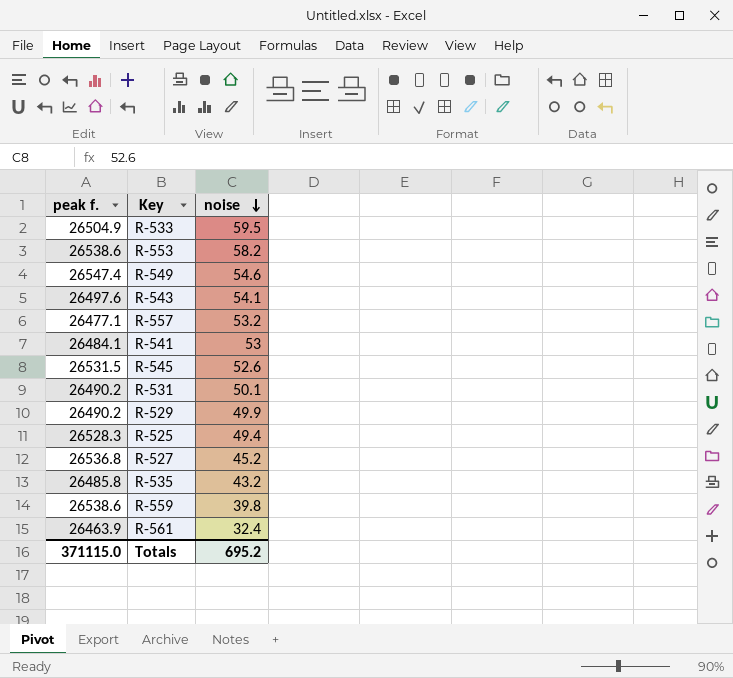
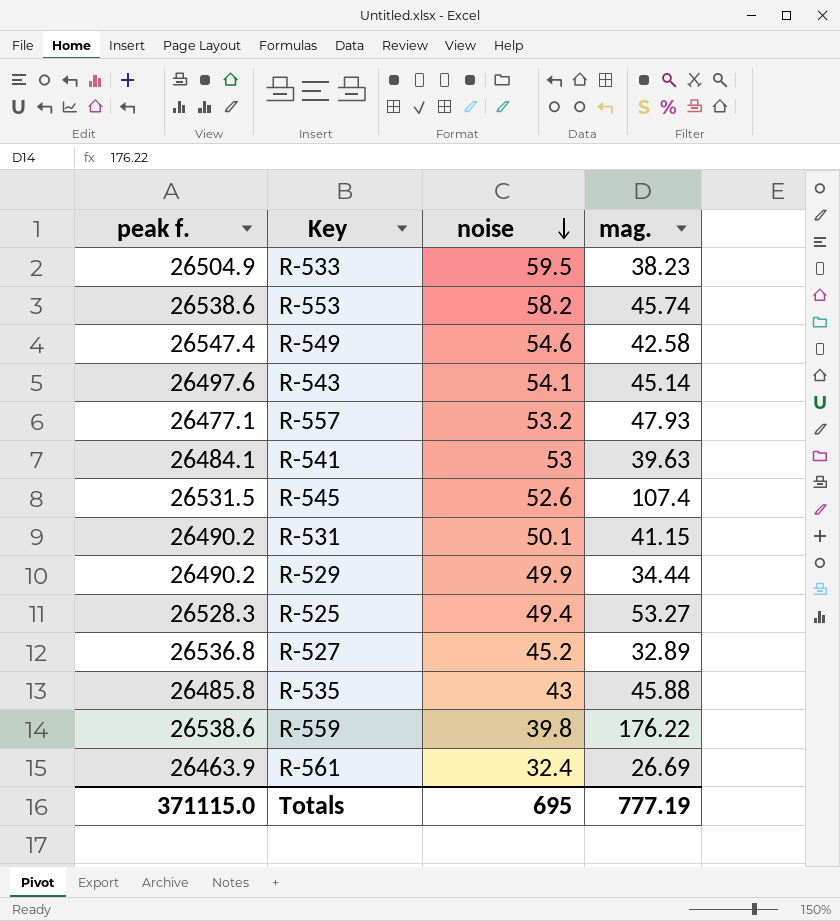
column mag. | position: none -> 4
R-535 | noise: 43.2 -> 43
Totals | noise: 695.2 -> 695

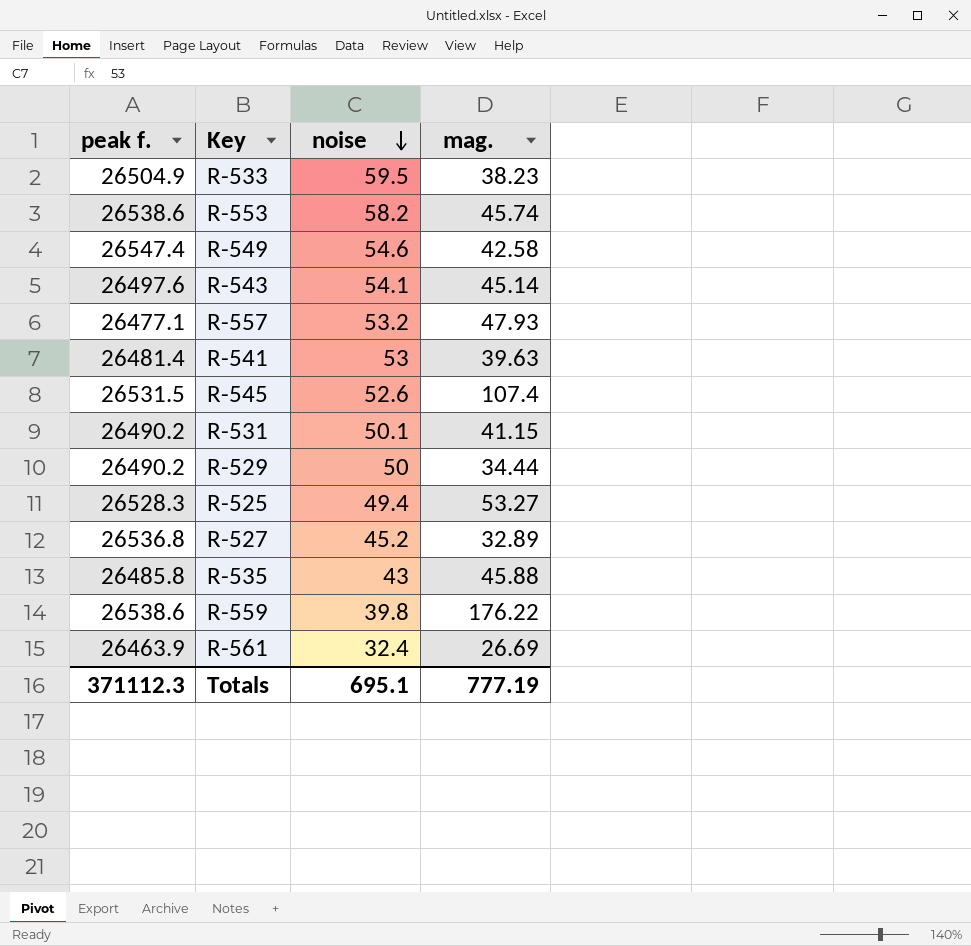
R-541 | peak f.: 26484.1 -> 26481.4
R-529 | noise: 49.9 -> 50
Totals | peak f.: 371115.0 -> 371112.3
Totals | noise: 695 -> 695.1

